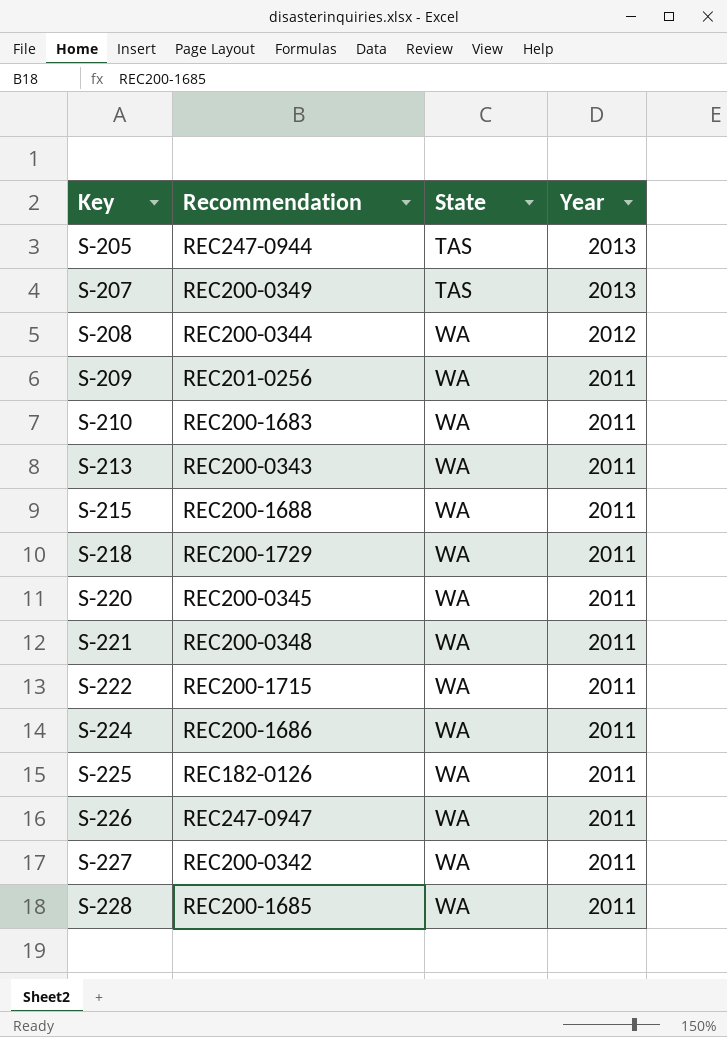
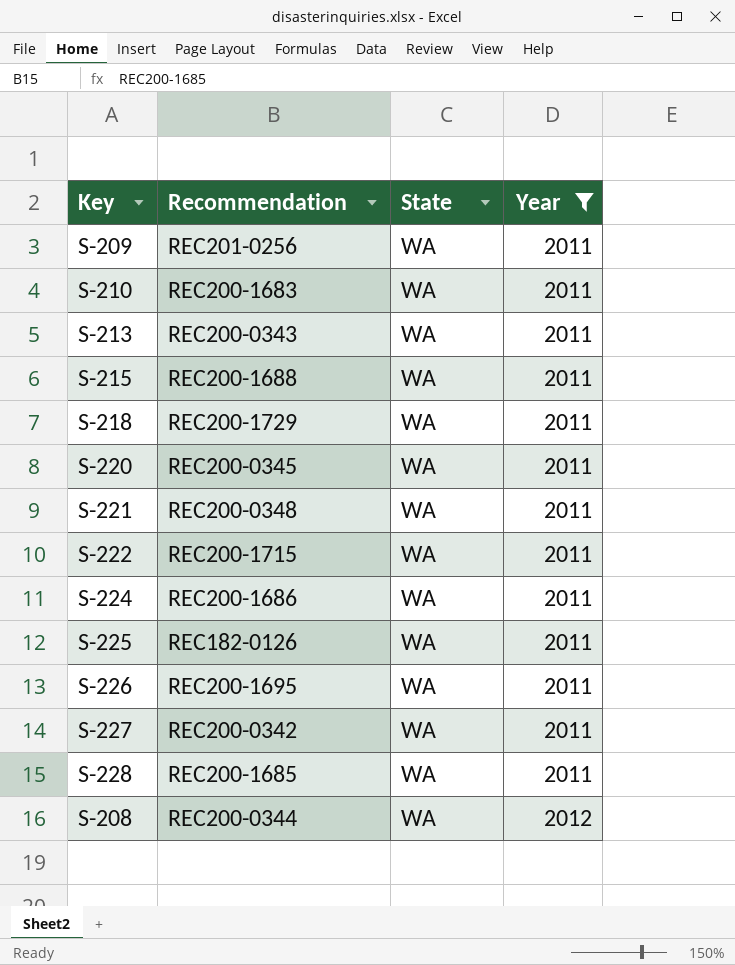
filter: none -> Year != 2013
row order: Key ascending -> Year ascending
S-226 | Recommendation: REC247-0947 -> REC200-1695

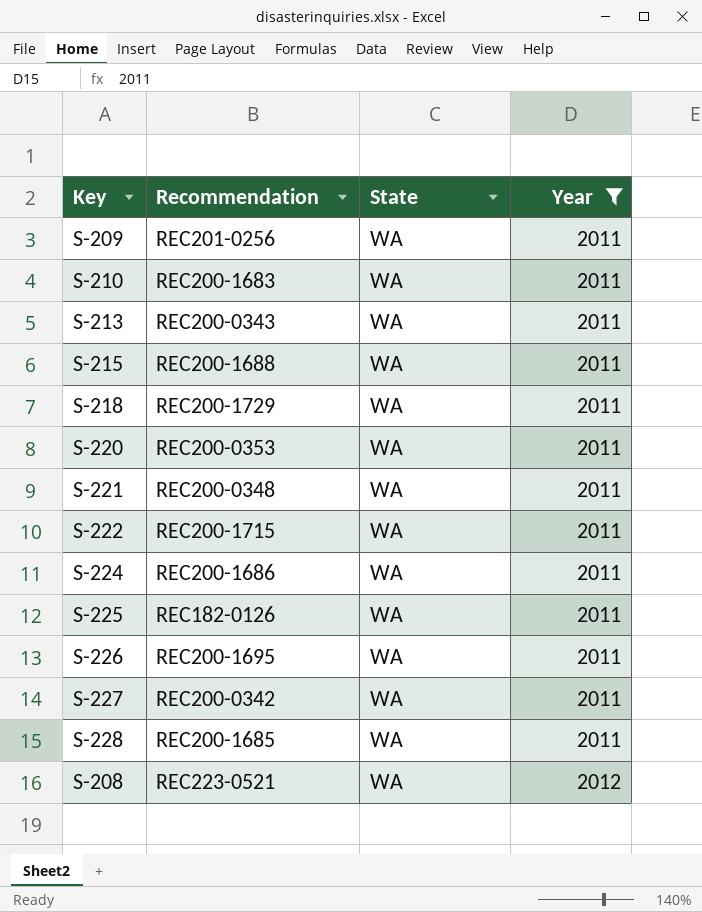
S-220 | Recommendation: REC200-0345 -> REC200-0353
S-208 | Recommendation: REC200-0344 -> REC223-0521

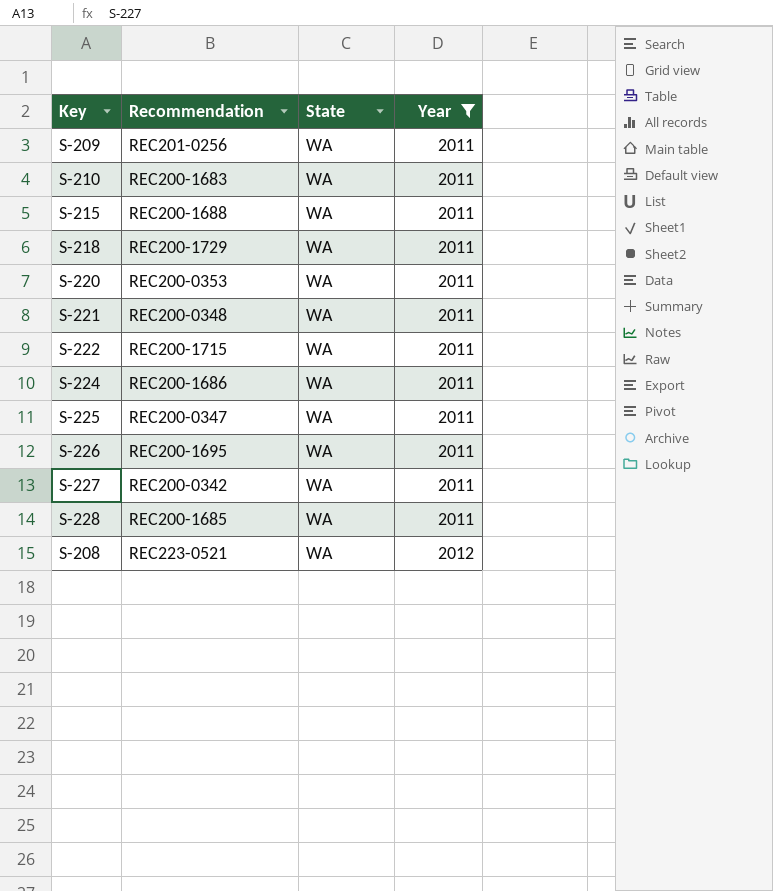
row S-213: REC200-0343 | WA | 2011 -> none
S-225 | Recommendation: REC182-0126 -> REC200-0347

